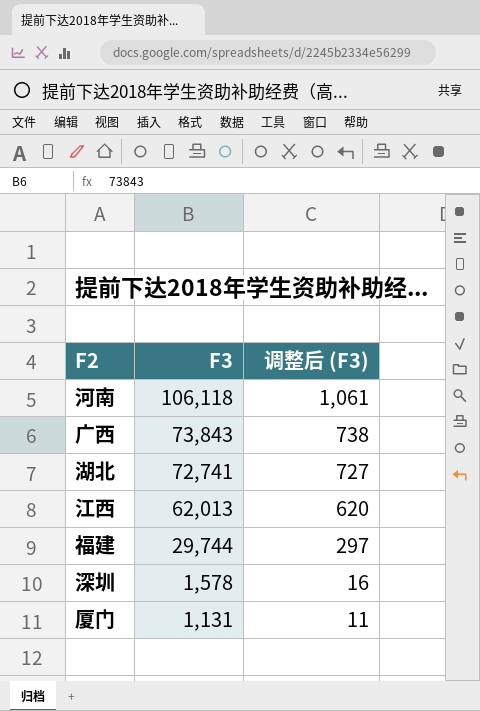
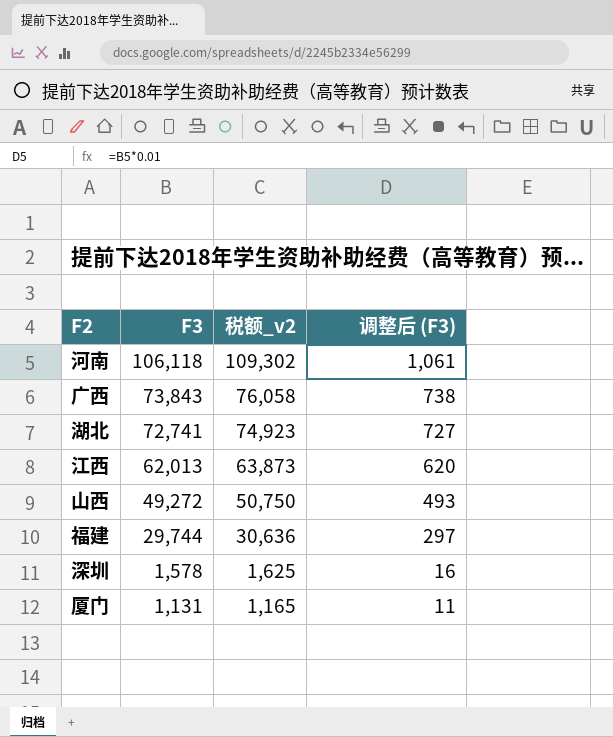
column 税额_v2 | formula: none -> [F3] * 1.03
row 山西: none -> 49,272 | 50,750 | 493

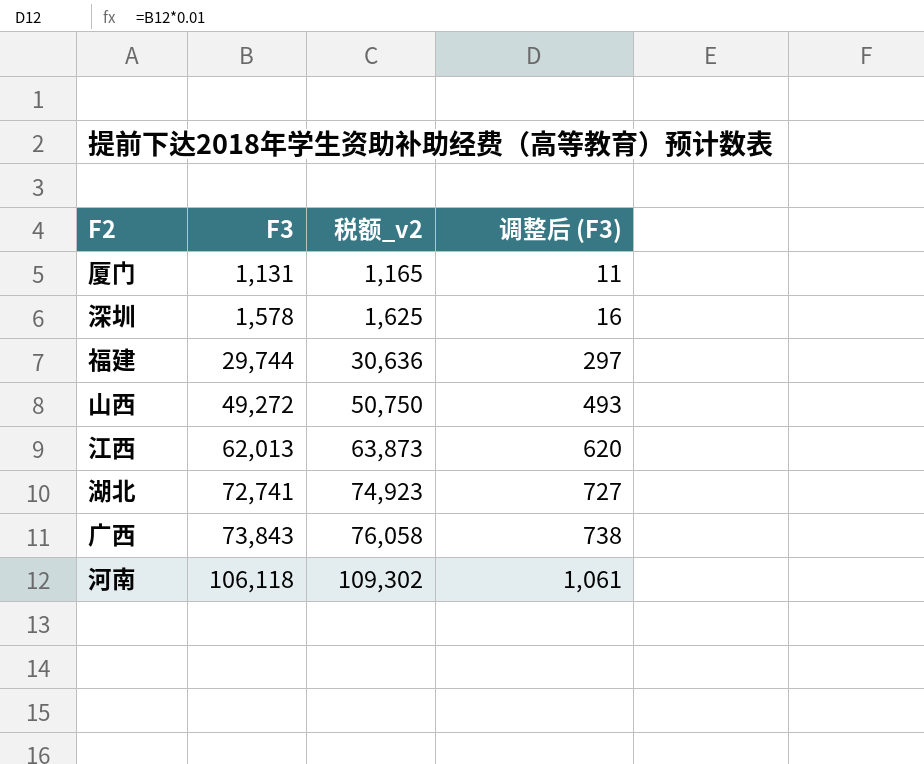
row order: F3 descending -> F3 ascending

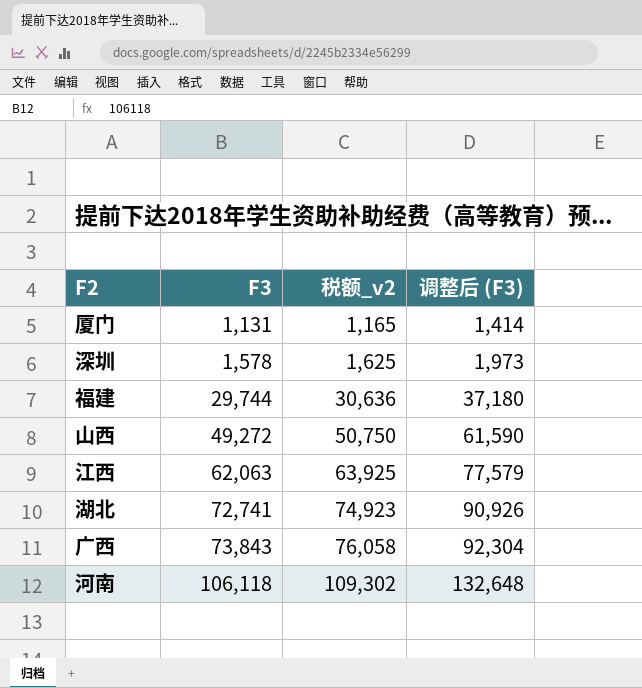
column 调整后 (F3) | formula: [F3] * 0.01 -> [F3] * 1.25
江西 | F3: 62,013 -> 62,063
江西 | 税额_v2: 63,873 -> 63,925

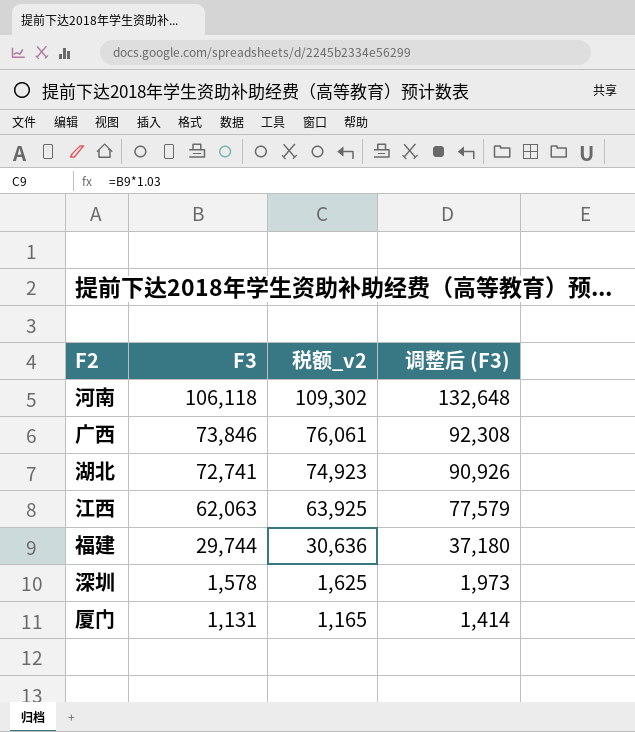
row order: F3 ascending -> F3 descending
row 山西: 49,272 | 50,750 | 61,590 -> none
广西 | F3: 73,843 -> 73,846
广西 | 税额_v2: 76,058 -> 76,061
广西 | 调整后 (F3): 92,304 -> 92,308

